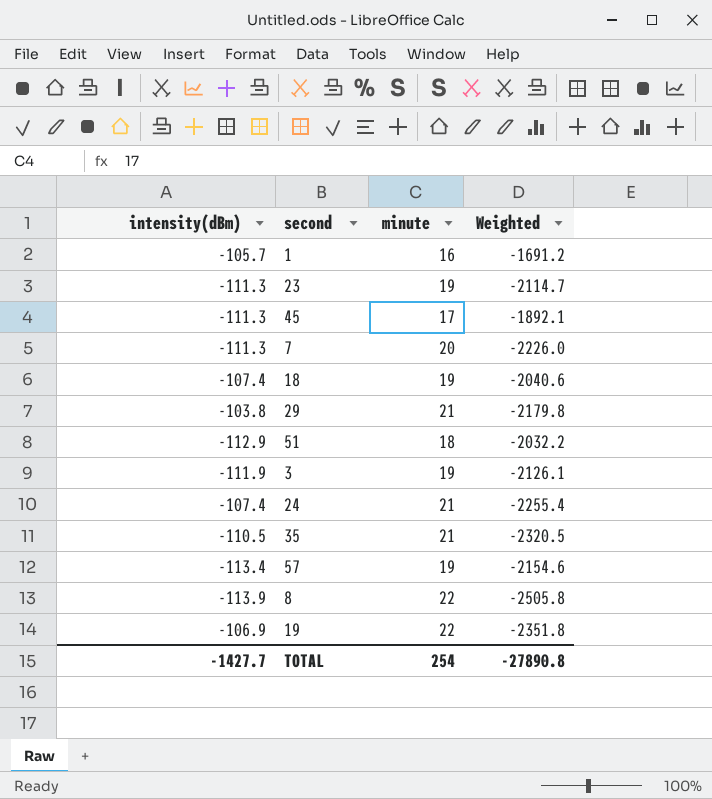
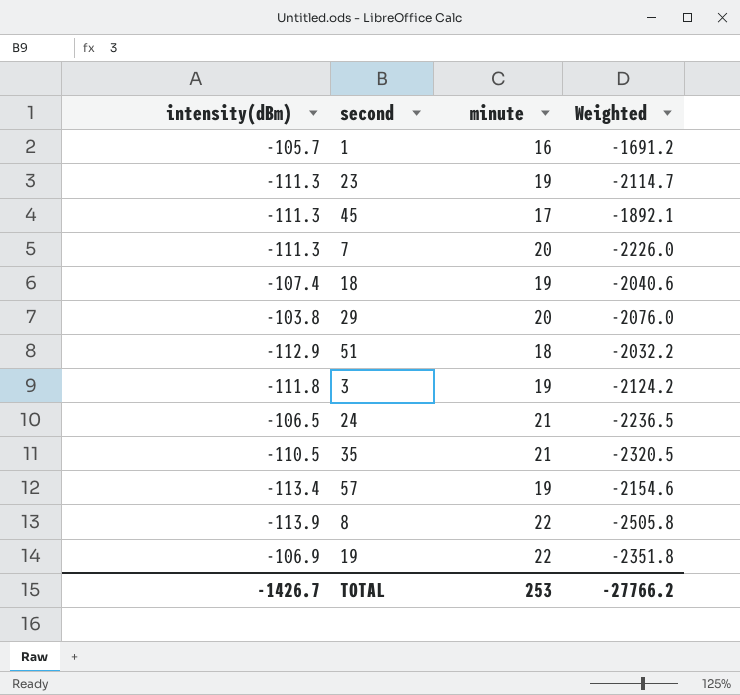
29 | minute: 21 -> 20
29 | Weighted: -2179.8 -> -2076.0
3 | intensity(dBm): -111.9 -> -111.8
3 | Weighted: -2126.1 -> -2124.2
24 | intensity(dBm): -107.4 -> -106.5
24 | Weighted: -2255.4 -> -2236.5
TOTAL | intensity(dBm): -1427.7 -> -1426.7
TOTAL | minute: 254 -> 253
TOTAL | Weighted: -27890.8 -> -27766.2

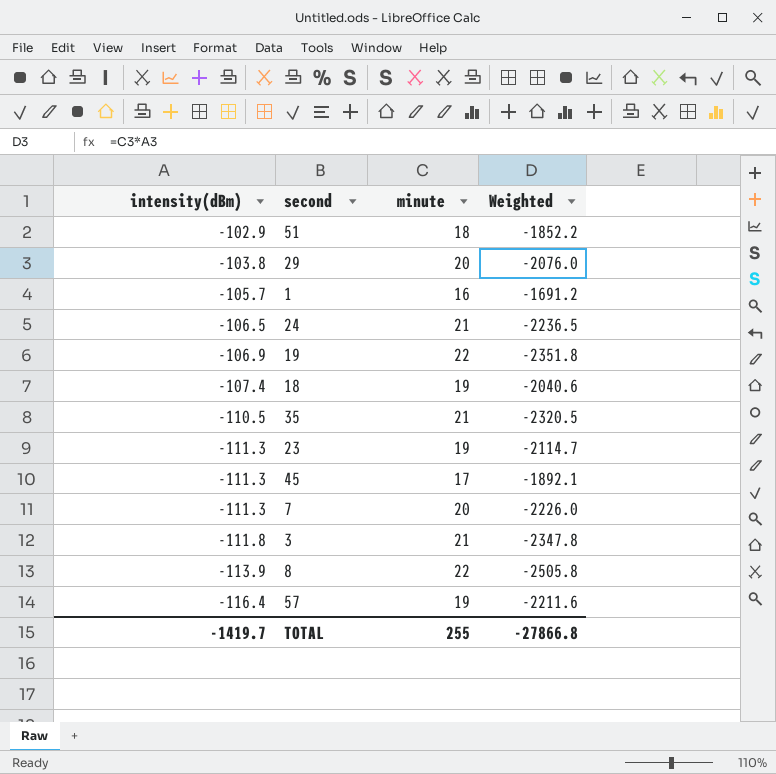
row order: none -> intensity(dBm) descending
51 | intensity(dBm): -112.9 -> -102.9
51 | Weighted: -2032.2 -> -1852.2
3 | minute: 19 -> 21
3 | Weighted: -2124.2 -> -2347.8
57 | intensity(dBm): -113.4 -> -116.4
57 | Weighted: -2154.6 -> -2211.6
TOTAL | intensity(dBm): -1426.7 -> -1419.7
TOTAL | minute: 253 -> 255
TOTAL | Weighted: -27766.2 -> -27866.8

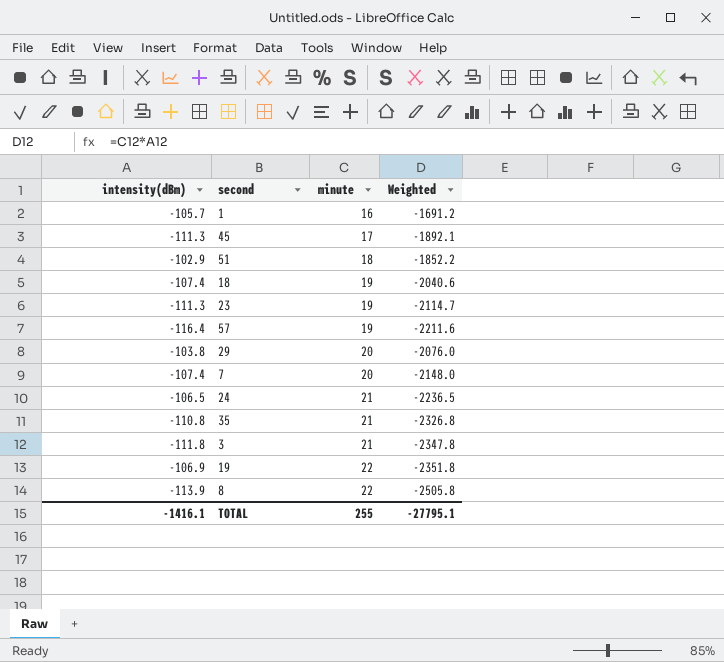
row order: intensity(dBm) descending -> minute ascending
7 | intensity(dBm): -111.3 -> -107.4
7 | Weighted: -2226.0 -> -2148.0
35 | intensity(dBm): -110.5 -> -110.8
35 | Weighted: -2320.5 -> -2326.8
TOTAL | intensity(dBm): -1419.7 -> -1416.1
TOTAL | Weighted: -27866.8 -> -27795.1

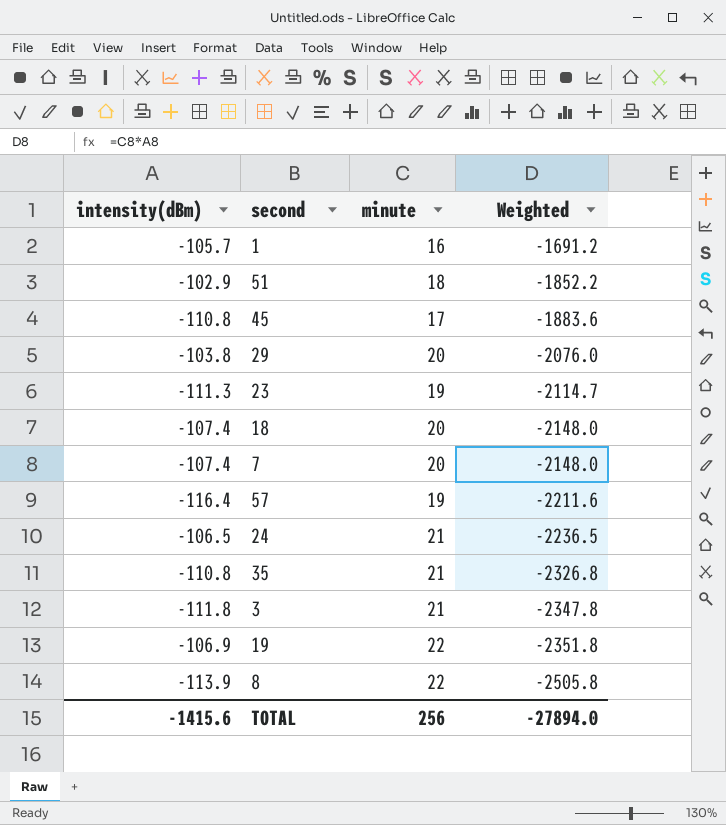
row order: minute ascending -> Weighted descending
45 | intensity(dBm): -111.3 -> -110.8
45 | Weighted: -1892.1 -> -1883.6
18 | minute: 19 -> 20
18 | Weighted: -2040.6 -> -2148.0
TOTAL | intensity(dBm): -1416.1 -> -1415.6
TOTAL | minute: 255 -> 256
TOTAL | Weighted: -27795.1 -> -27894.0

